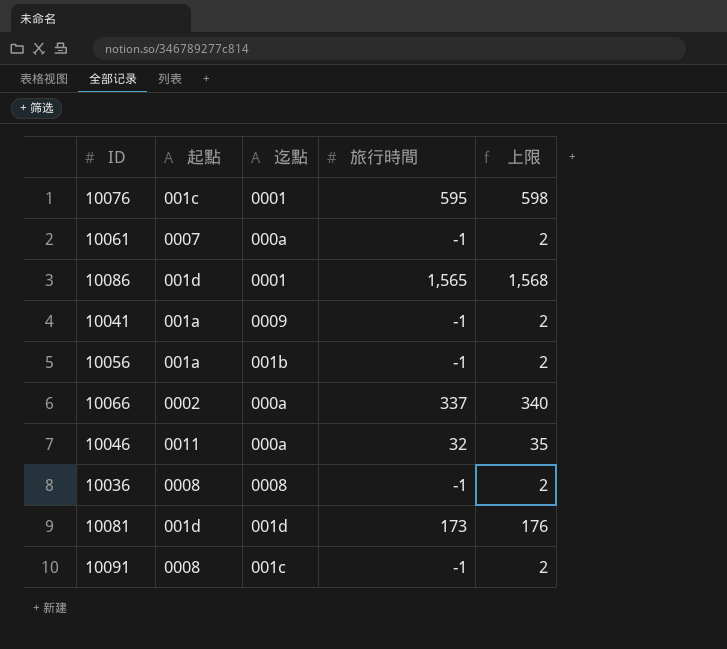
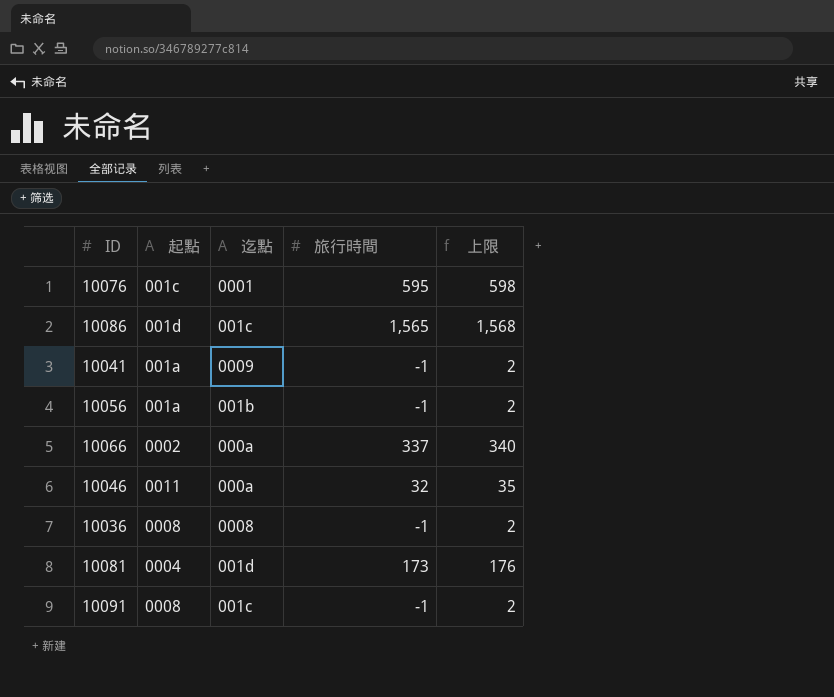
row 10061: 0007 | 000a | -1 | 2 -> none
10086 | 迄點: 0001 -> 001c
10081 | 起點: 001d -> 0004

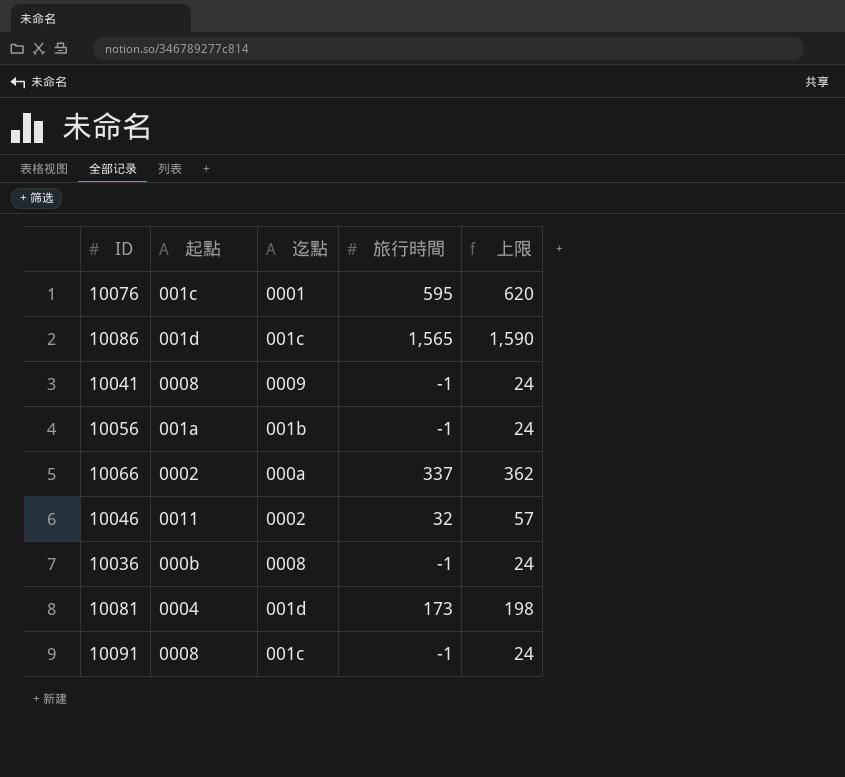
column 上限 | formula: [旅行時間] + 3 -> [旅行時間] + 25
10041 | 起點: 001a -> 0008
10046 | 迄點: 000a -> 0002
10036 | 起點: 0008 -> 000b

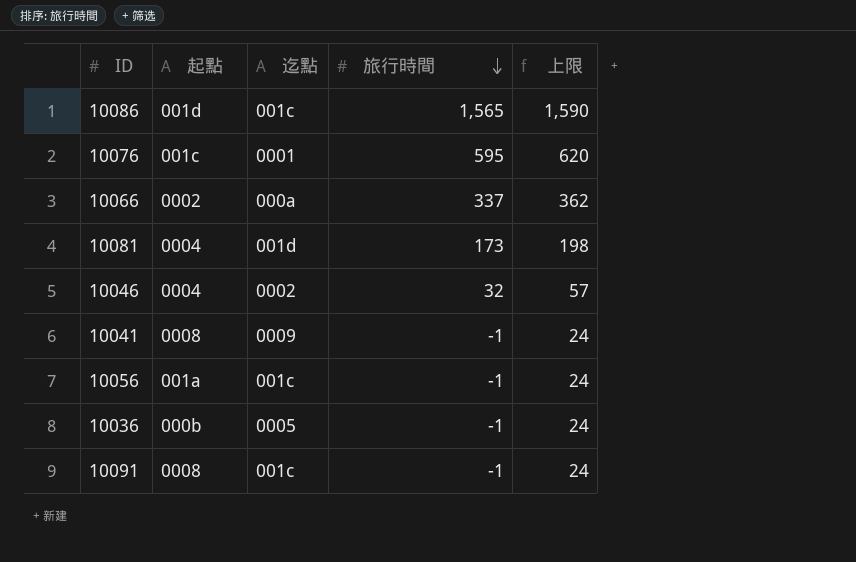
row order: none -> 旅行時間 descending
10046 | 起點: 0011 -> 0004
10056 | 迄點: 001b -> 001c
10036 | 迄點: 0008 -> 0005

